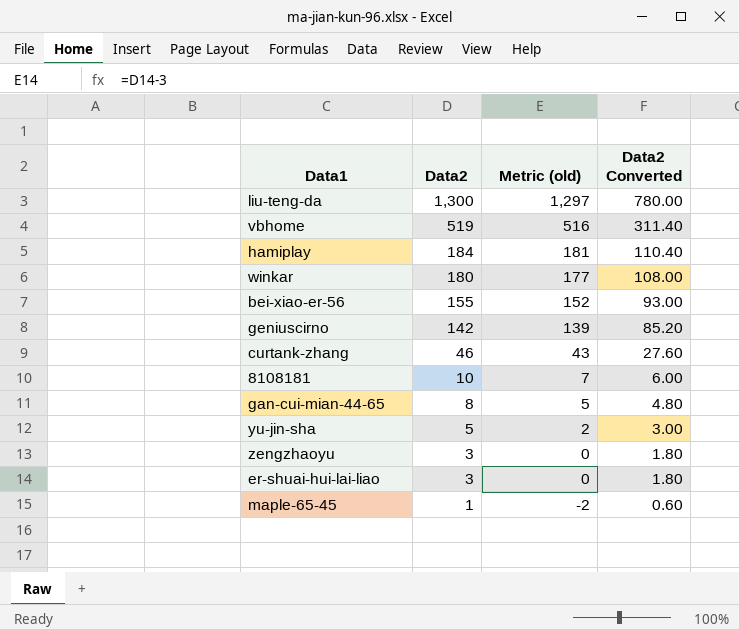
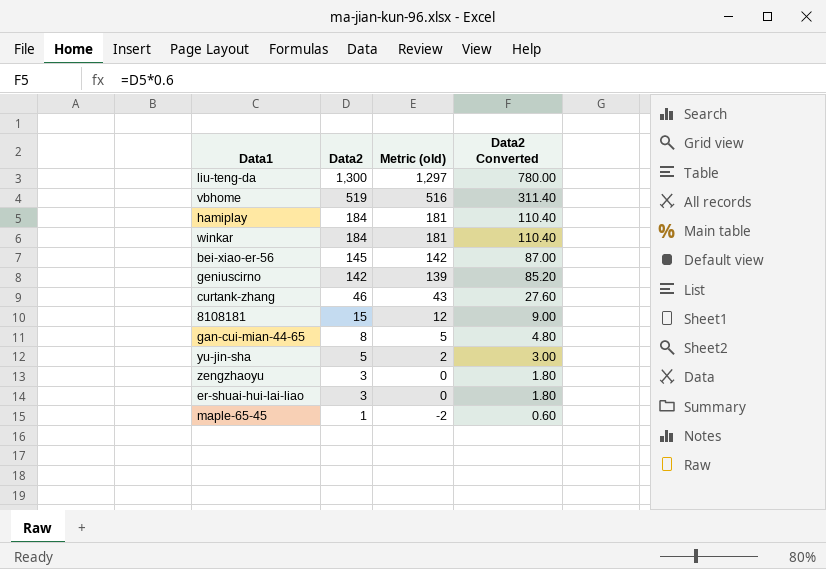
winkar | Data2: 180 -> 184
winkar | Metric (old): 177 -> 181
winkar | Data2 Converted: 108.00 -> 110.40
bei-xiao-er-56 | Data2: 155 -> 145
bei-xiao-er-56 | Metric (old): 152 -> 142
bei-xiao-er-56 | Data2 Converted: 93.00 -> 87.00
8108181 | Data2: 10 -> 15
8108181 | Metric (old): 7 -> 12
8108181 | Data2 Converted: 6.00 -> 9.00

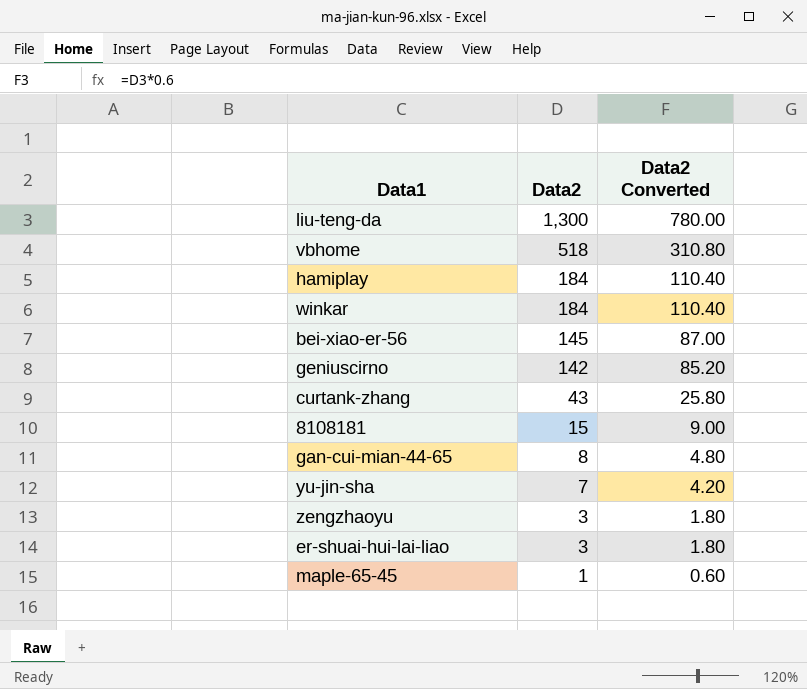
column Metric (old) | formula: [Data2] - 3 -> none
vbhome | Data2: 519 -> 518
vbhome | Data2 Converted: 311.40 -> 310.80
curtank-zhang | Data2: 46 -> 43
curtank-zhang | Data2 Converted: 27.60 -> 25.80
yu-jin-sha | Data2: 5 -> 7
yu-jin-sha | Data2 Converted: 3.00 -> 4.20

